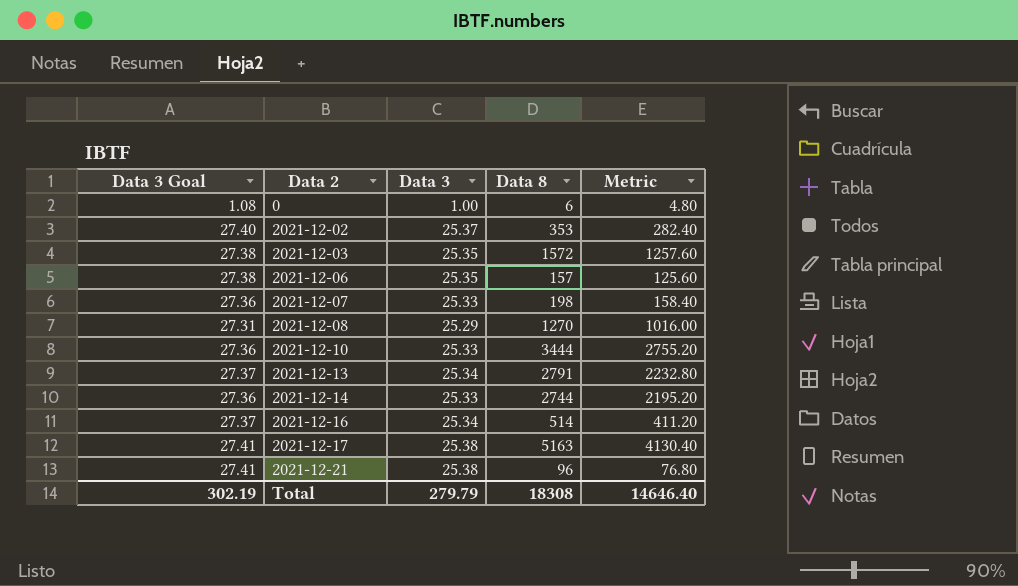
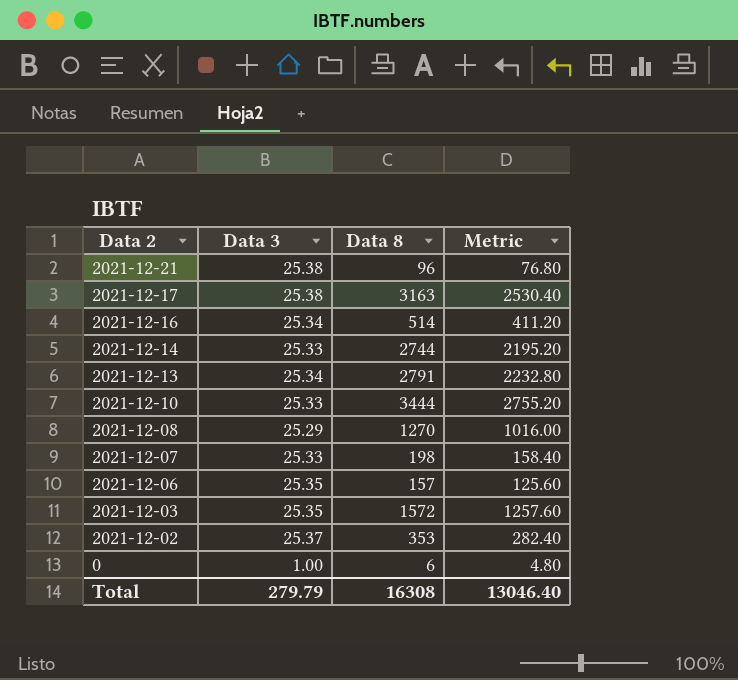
row order: Data 2 ascending -> Data 2 descending
column Data 3 Goal | formula: [Data 3] * 1.08 -> none
2021-12-17 | Data 8: 5163 -> 3163
2021-12-17 | Metric: 4130.40 -> 2530.40
Total | Data 8: 18308 -> 16308
Total | Metric: 14646.40 -> 13046.40

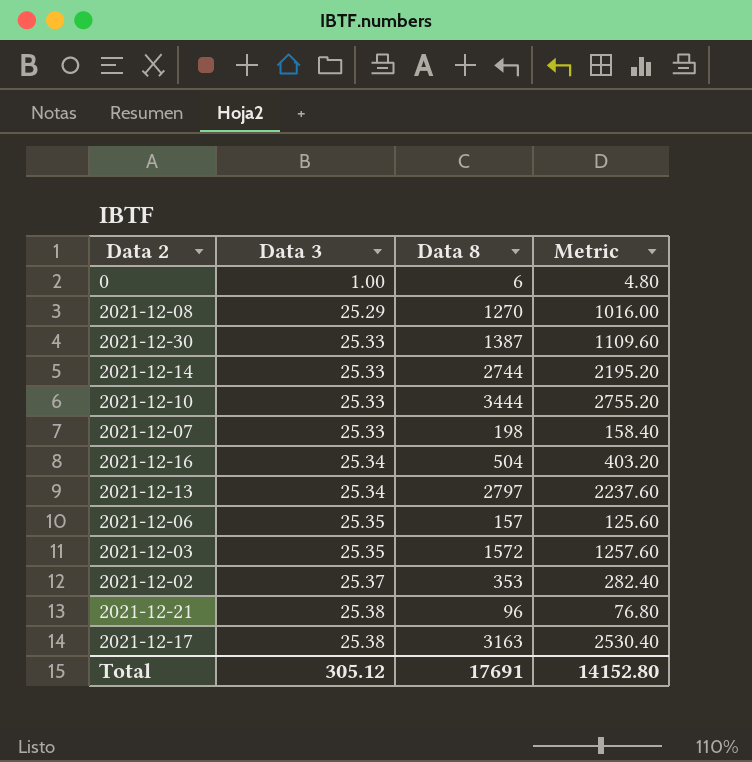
row order: Data 2 descending -> Data 3 ascending
row 2021-12-30: none -> 25.33 | 1387 | 1109.60
2021-12-16 | Data 8: 514 -> 504
2021-12-16 | Metric: 411.20 -> 403.20
2021-12-13 | Data 8: 2791 -> 2797
2021-12-13 | Metric: 2232.80 -> 2237.60
Total | Data 3: 279.79 -> 305.12
Total | Data 8: 16308 -> 17691
Total | Metric: 13046.40 -> 14152.80

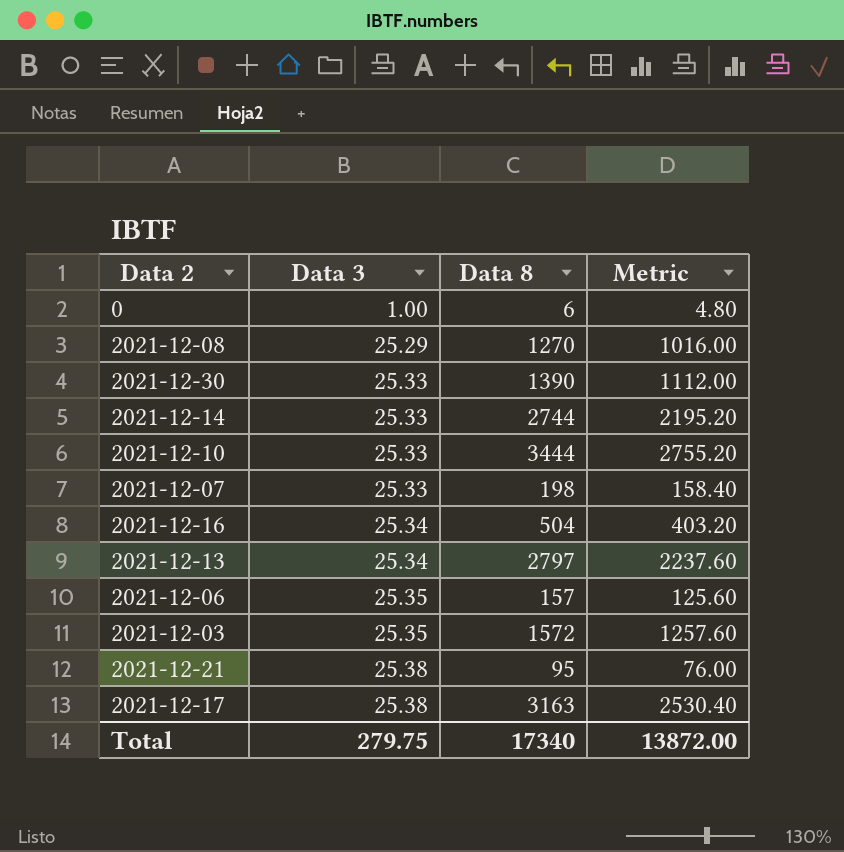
row 2021-12-02: 25.37 | 353 | 282.40 -> none
2021-12-30 | Data 8: 1387 -> 1390
2021-12-30 | Metric: 1109.60 -> 1112.00
2021-12-21 | Data 8: 96 -> 95
2021-12-21 | Metric: 76.80 -> 76.00
Total | Data 3: 305.12 -> 279.75
Total | Data 8: 17691 -> 17340
Total | Metric: 14152.80 -> 13872.00

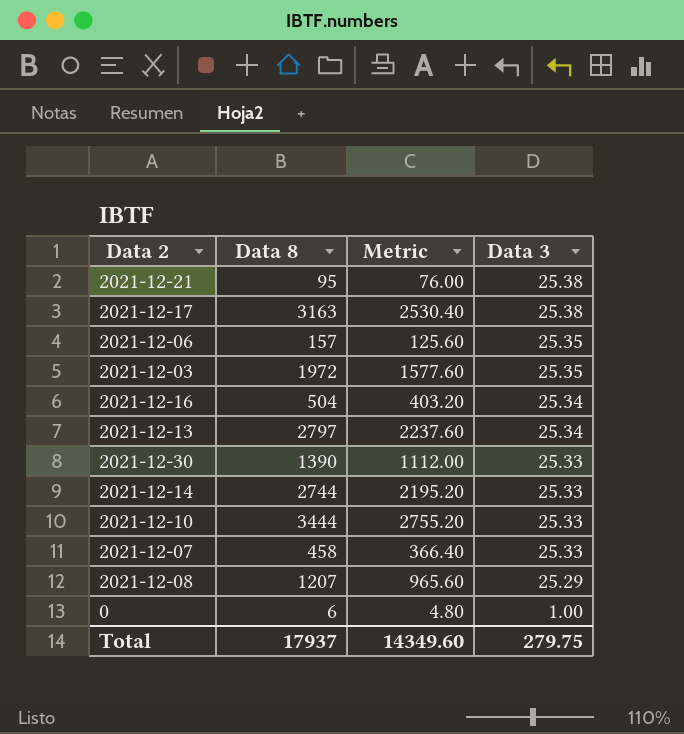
row order: Data 3 ascending -> Data 3 descending
column Data 3 | position: 2 -> 4
2021-12-03 | Data 8: 1572 -> 1972
2021-12-03 | Metric: 1257.60 -> 1577.60
2021-12-07 | Data 8: 198 -> 458
2021-12-07 | Metric: 158.40 -> 366.40
2021-12-08 | Data 8: 1270 -> 1207
2021-12-08 | Metric: 1016.00 -> 965.60
Total | Data 8: 17340 -> 17937
Total | Metric: 13872.00 -> 14349.60

